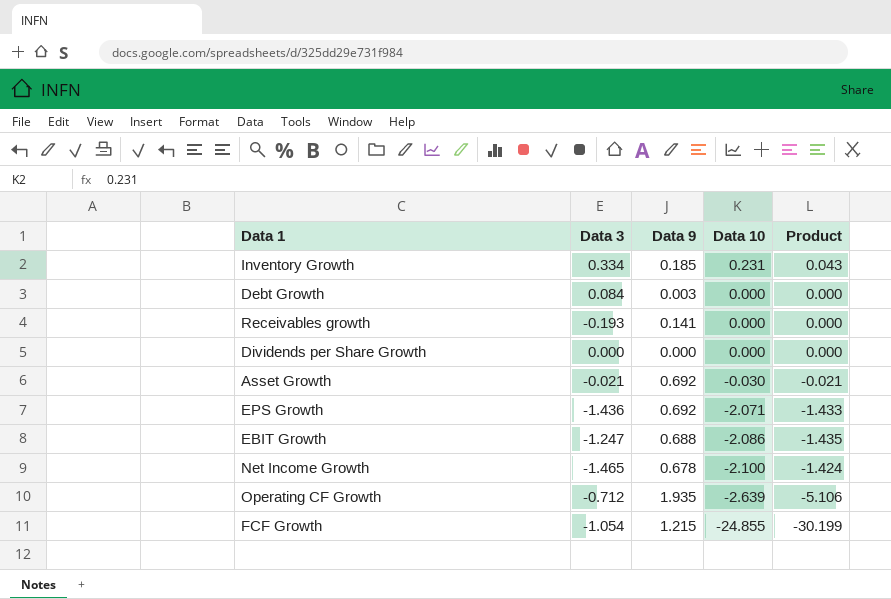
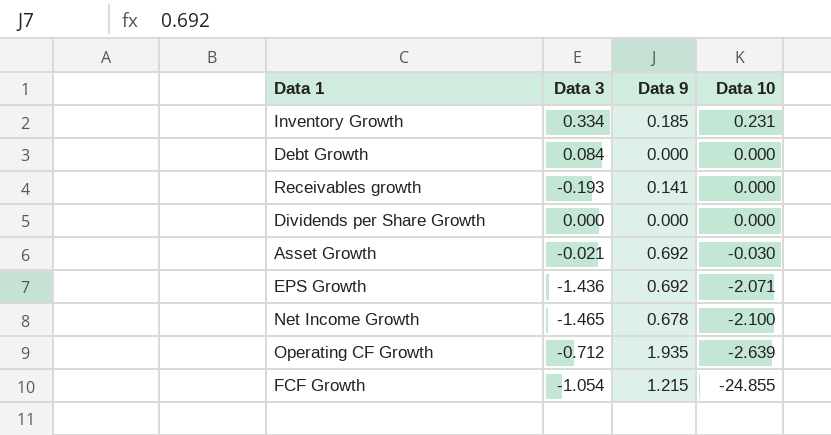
column Product | formula: [Data 9] * [Data 10] -> none
row EBIT Growth: -1.247 | 0.688 | -2.086 | -1.435 -> none
Debt Growth | Data 9: 0.003 -> 0.000

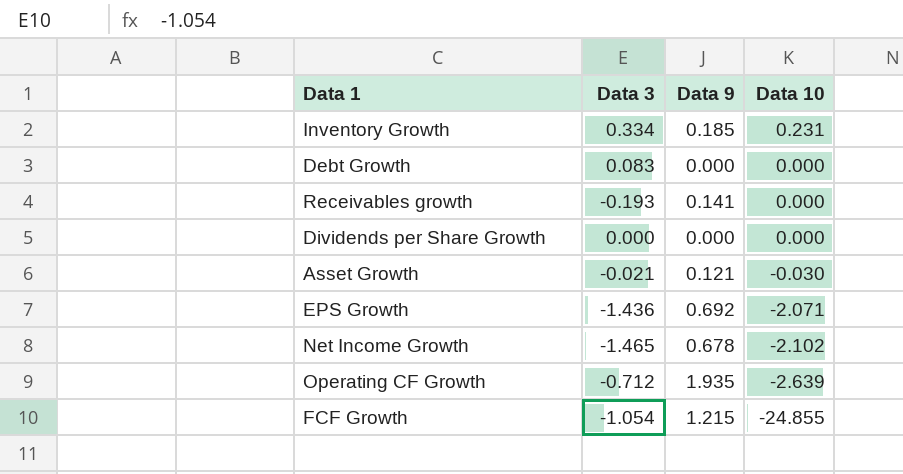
Debt Growth | Data 3: 0.084 -> 0.083
Asset Growth | Data 9: 0.692 -> 0.121
Net Income Growth | Data 10: -2.100 -> -2.102

